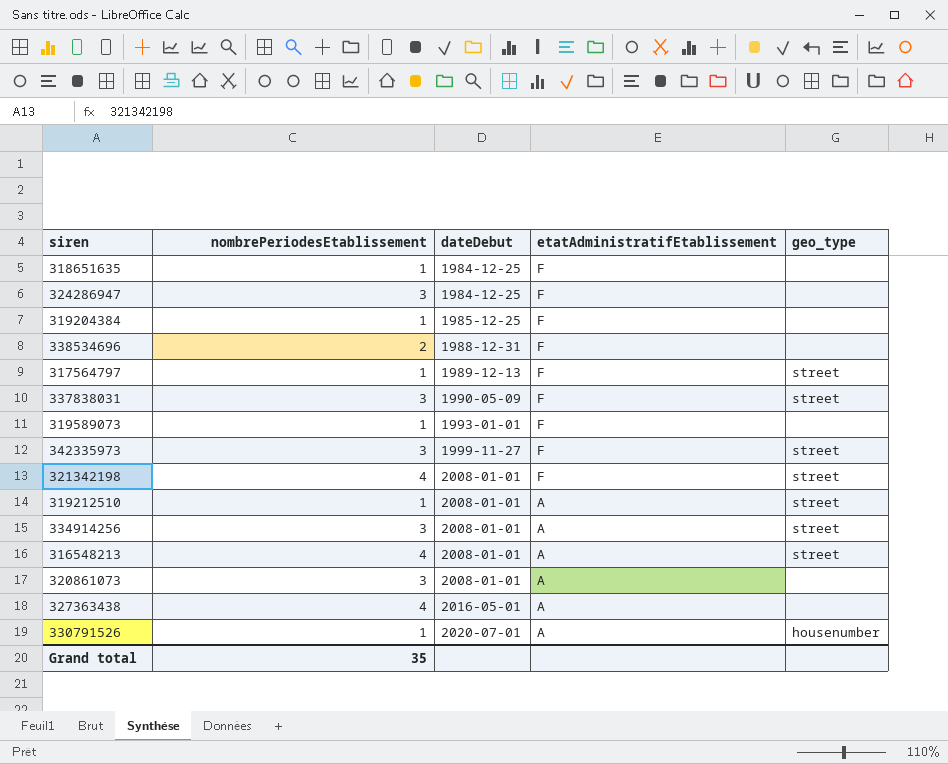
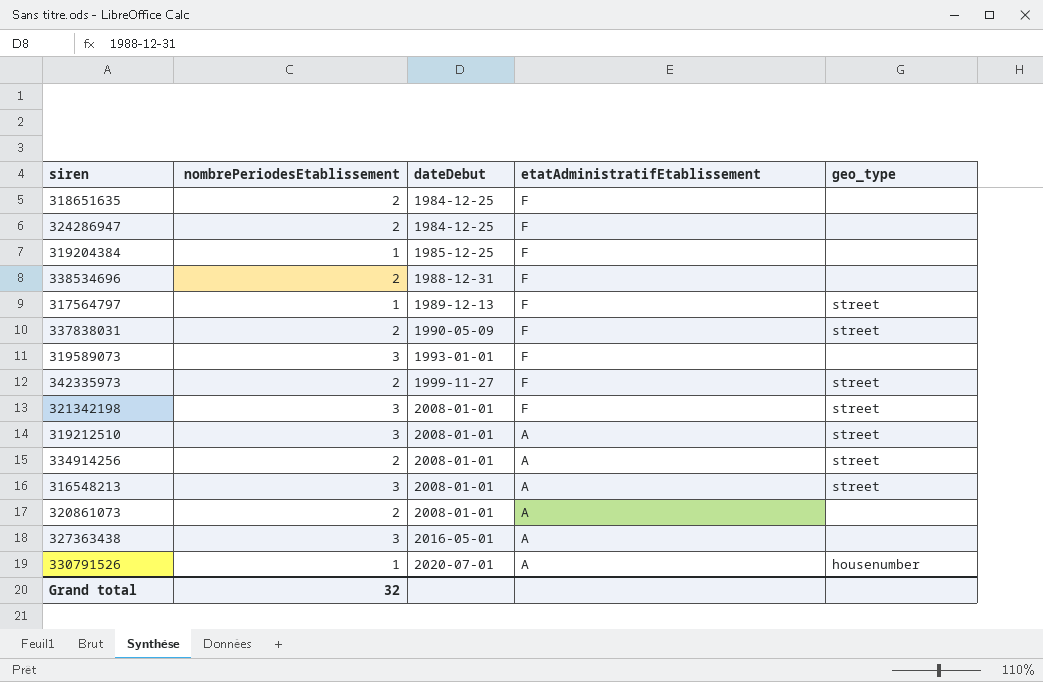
318651635 | nombrePeriodesEtablissement: 1 -> 2
324286947 | nombrePeriodesEtablissement: 3 -> 2
337838031 | nombrePeriodesEtablissement: 3 -> 2
319589073 | nombrePeriodesEtablissement: 1 -> 3
342335973 | nombrePeriodesEtablissement: 3 -> 2
321342198 | nombrePeriodesEtablissement: 4 -> 3
319212510 | nombrePeriodesEtablissement: 1 -> 3
334914256 | nombrePeriodesEtablissement: 3 -> 2
316548213 | nombrePeriodesEtablissement: 4 -> 3
320861073 | nombrePeriodesEtablissement: 3 -> 2
327363438 | nombrePeriodesEtablissement: 4 -> 3
Grand total | nombrePeriodesEtablissement: 35 -> 32

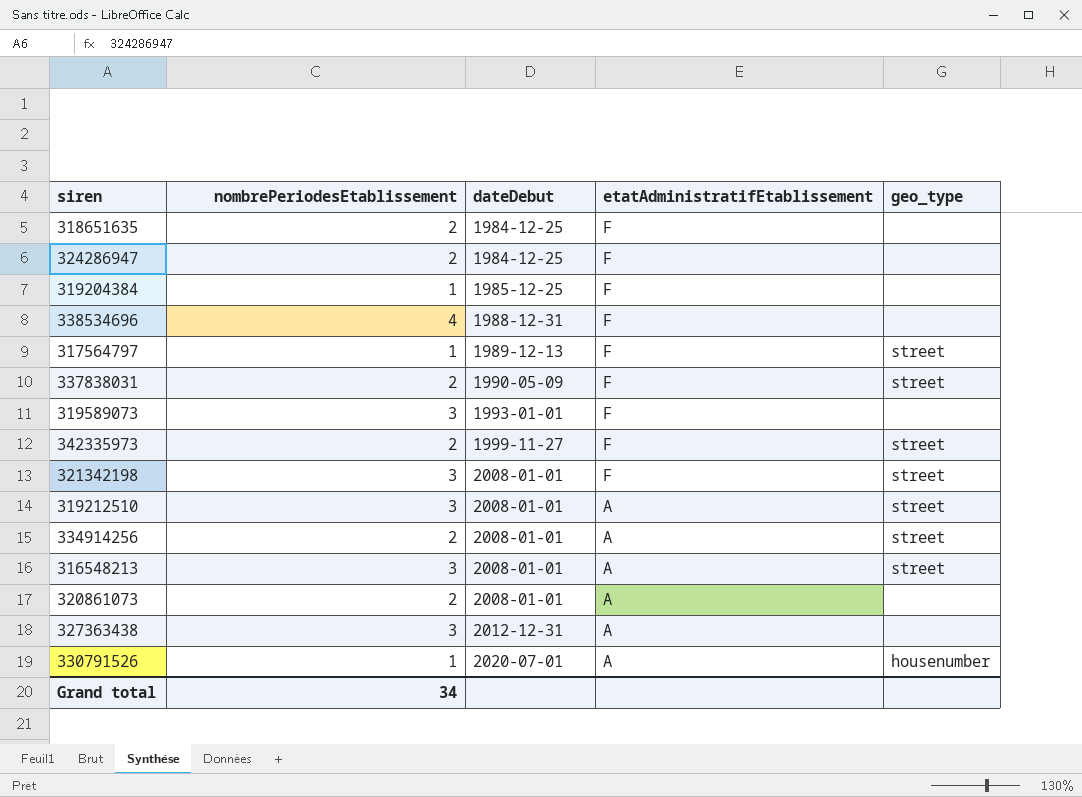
338534696 | nombrePeriodesEtablissement: 2 -> 4
327363438 | dateDebut: 2016-05-01 -> 2012-12-31
Grand total | nombrePeriodesEtablissement: 32 -> 34

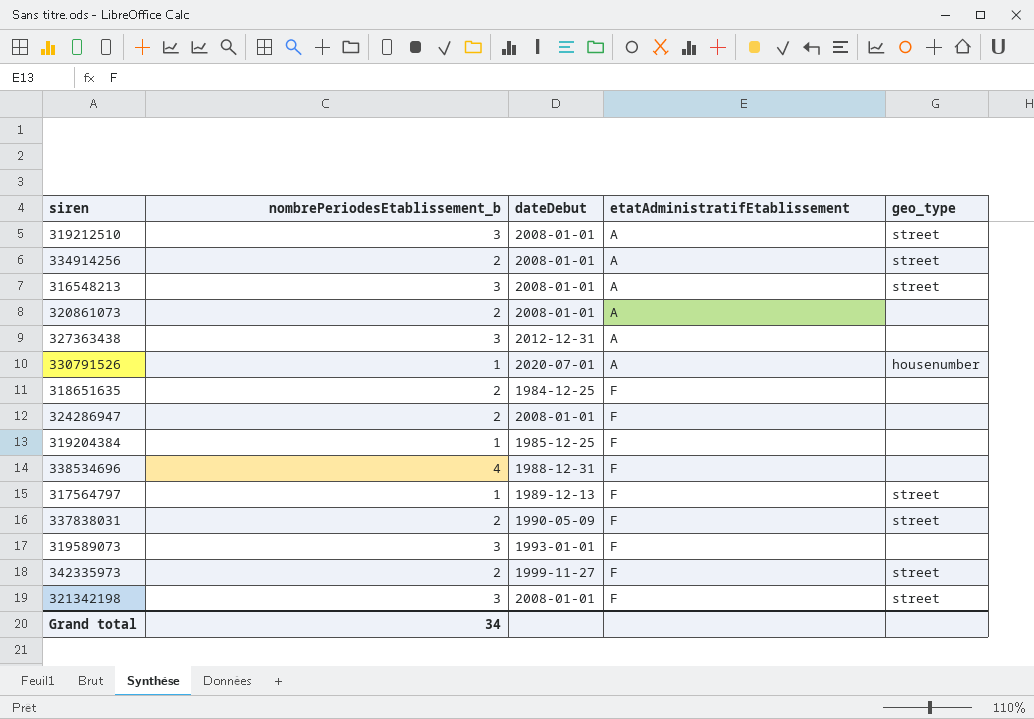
row order: dateDebut ascending -> etatAdministratifEtablissement ascending
column name: nombrePeriodesEtablissement -> nombrePeriodesEtablissement_b
324286947 | dateDebut: 1984-12-25 -> 2008-01-01

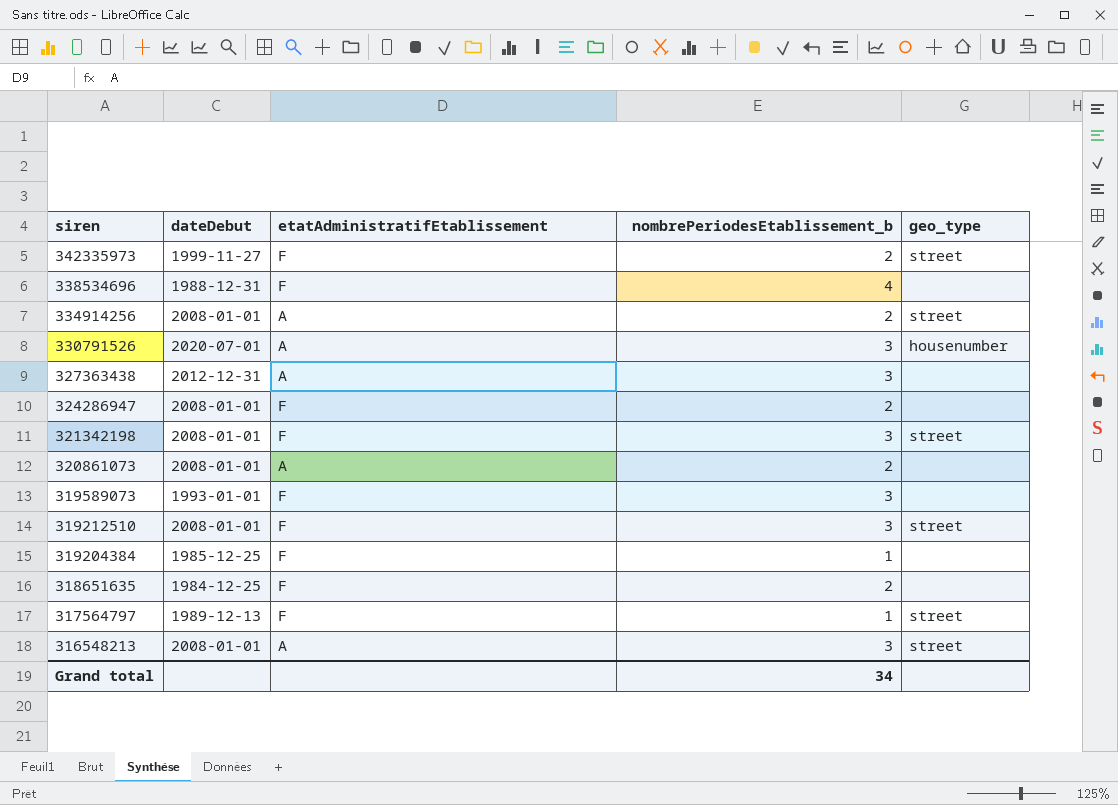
row order: etatAdministratifEtablissement ascending -> siren descending
column nombrePeriodesEtablissement_b | position: 2 -> 4
row 337838031: 2 | 1990-05-09 | F | street -> none
330791526 | nombrePeriodesEtablissement_b: 1 -> 3
319212510 | etatAdministratifEtablissement: A -> F

